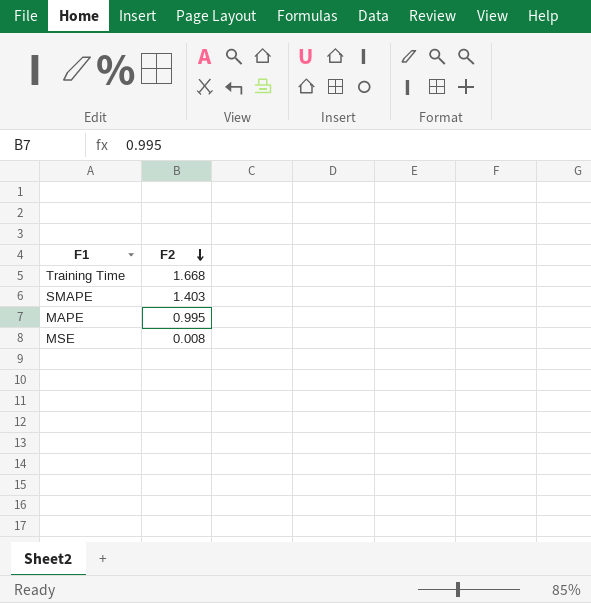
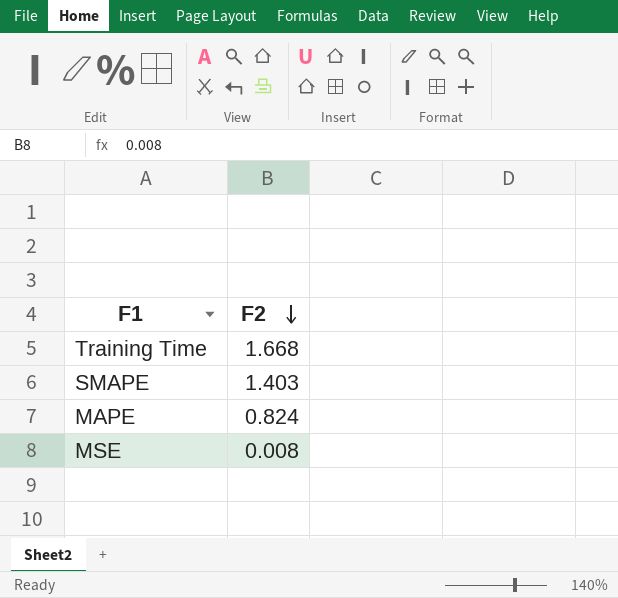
MAPE | F2: 0.995 -> 0.824

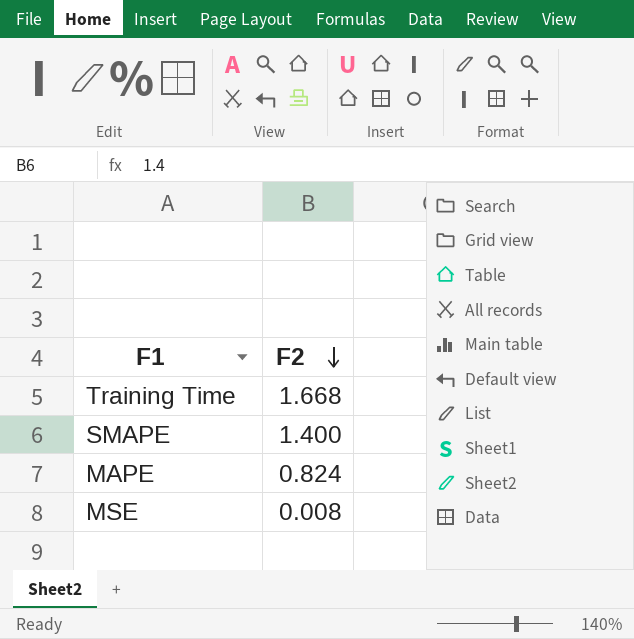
SMAPE | F2: 1.403 -> 1.400

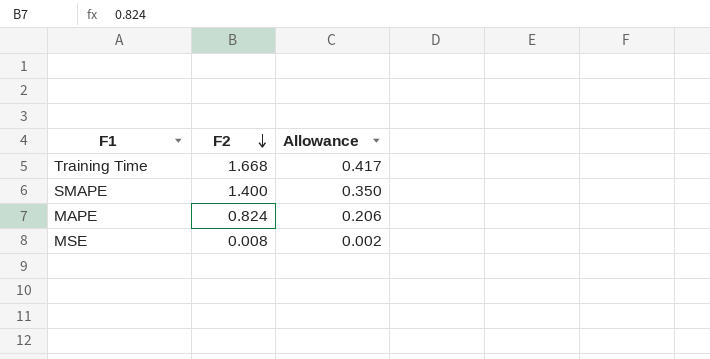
column Allowance | formula: none -> [F2] * 0.25

